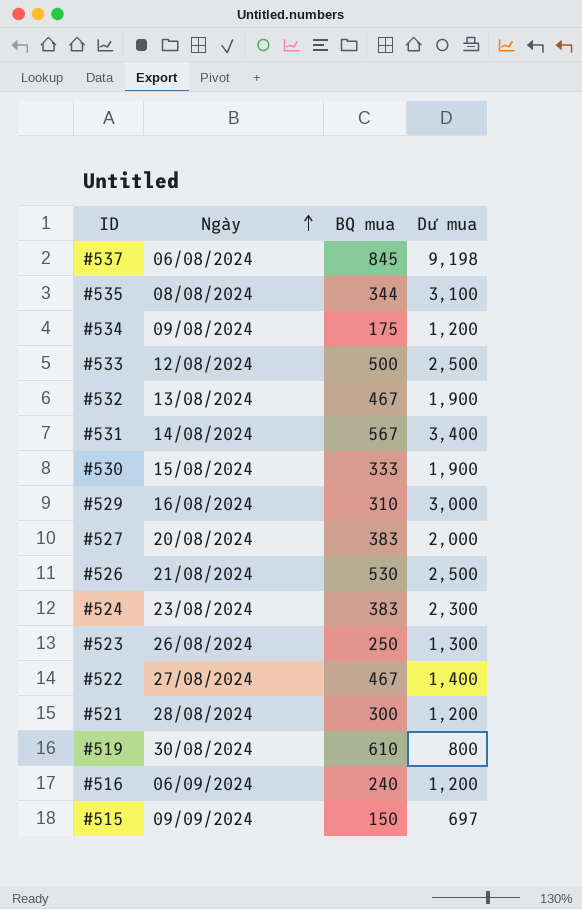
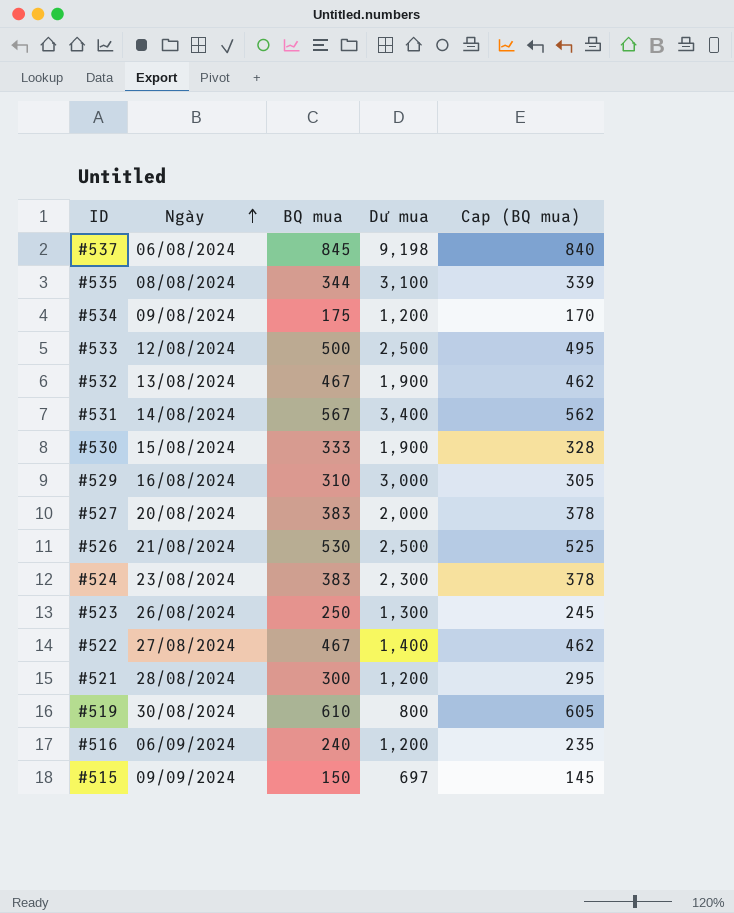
column Cap (BQ mua) | formula: none -> [BQ mua] - 5

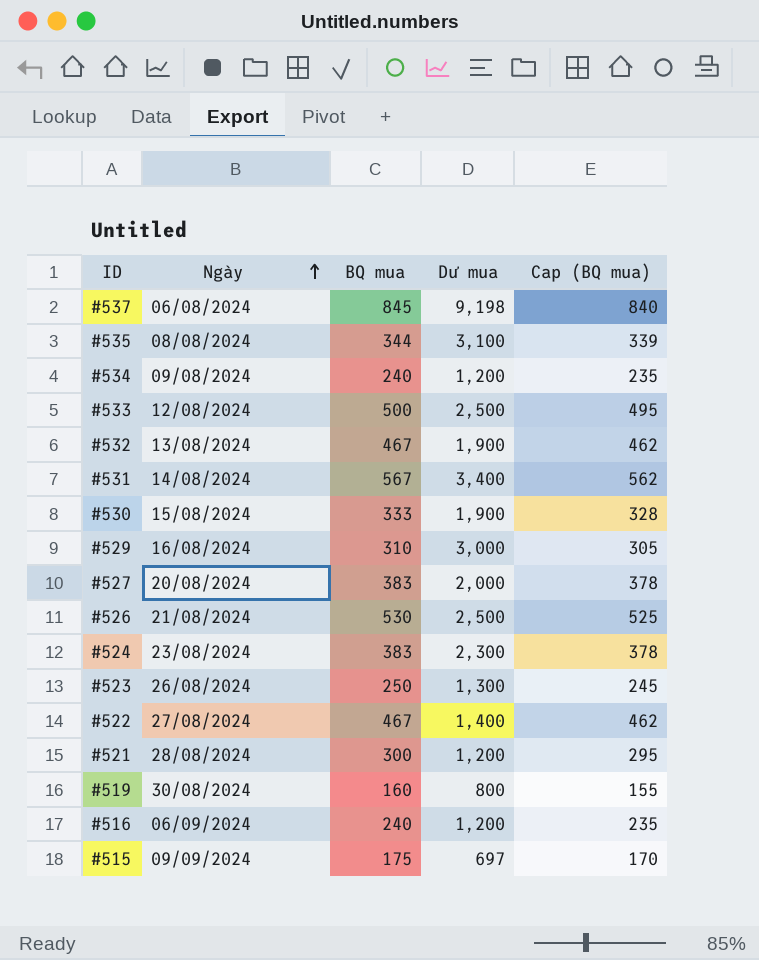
#534 | BQ mua: 175 -> 240
#534 | Cap (BQ mua): 170 -> 235
#519 | BQ mua: 610 -> 160
#519 | Cap (BQ mua): 605 -> 155
#515 | BQ mua: 150 -> 175
#515 | Cap (BQ mua): 145 -> 170

